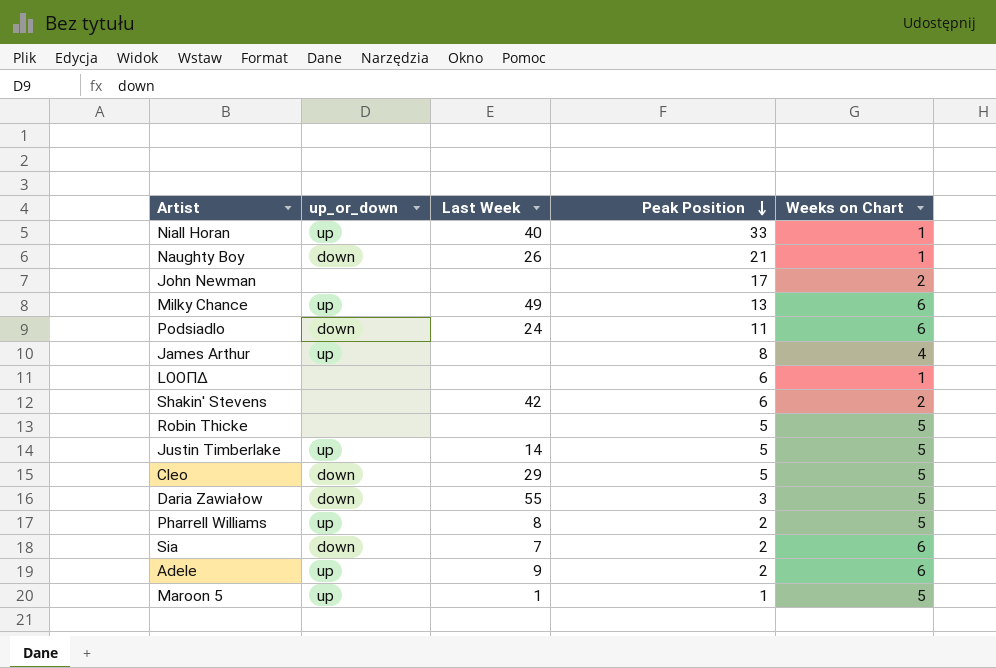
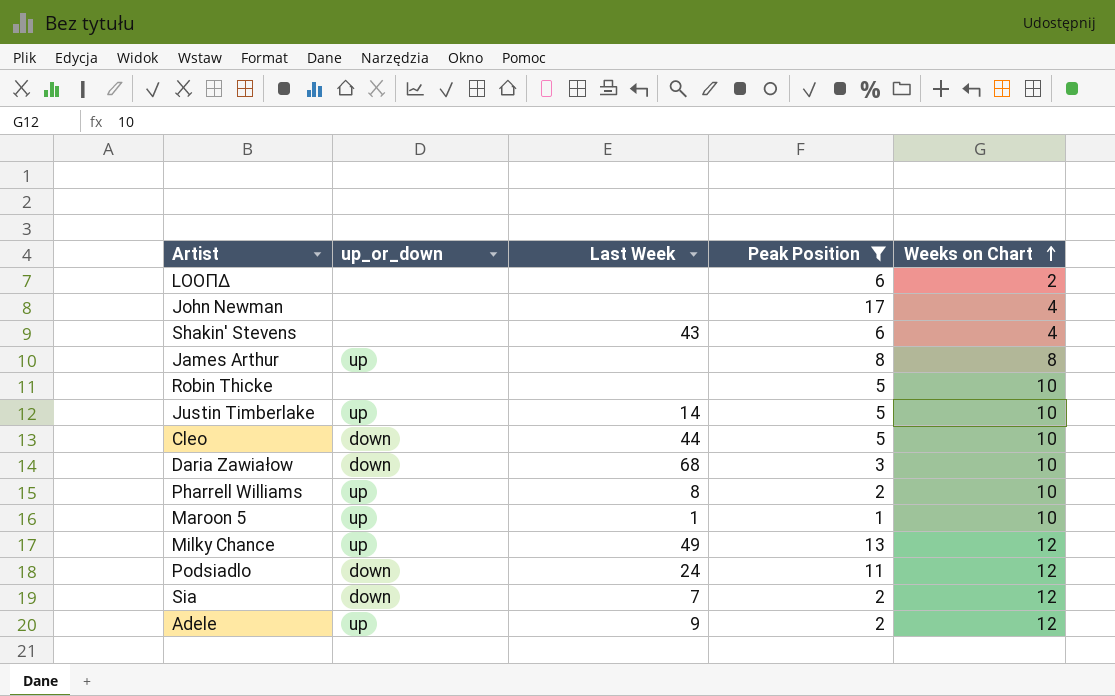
filter: none -> Peak Position <= 17
row order: Peak Position descending -> Weeks on Chart ascending
LOOΠΔ | Weeks on Chart: 1 -> 2
John Newman | Weeks on Chart: 2 -> 4
Shakin' Stevens | Last Week: 42 -> 43
Shakin' Stevens | Weeks on Chart: 2 -> 4
James Arthur | Weeks on Chart: 4 -> 8
Robin Thicke | Weeks on Chart: 5 -> 10
Justin Timberlake | Weeks on Chart: 5 -> 10
Cleo | Last Week: 29 -> 44
Cleo | Weeks on Chart: 5 -> 10
Daria Zawiałow | Last Week: 55 -> 68
Daria Zawiałow | Weeks on Chart: 5 -> 10
Pharrell Williams | Weeks on Chart: 5 -> 10
Maroon 5 | Weeks on Chart: 5 -> 10
Milky Chance | Weeks on Chart: 6 -> 12
Podsiadlo | Weeks on Chart: 6 -> 12
Sia | Weeks on Chart: 6 -> 12
Adele | Weeks on Chart: 6 -> 12

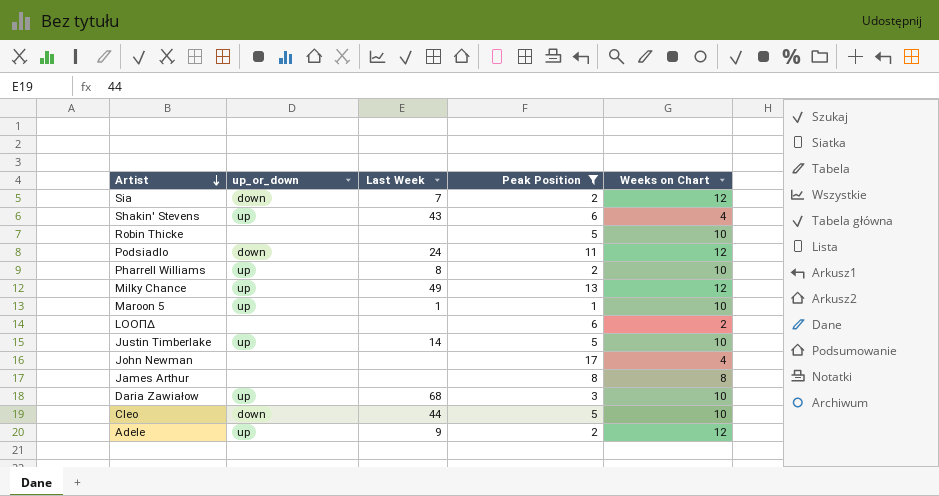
row order: Weeks on Chart ascending -> Artist descending
Shakin' Stevens | up_or_down: none -> up
James Arthur | up_or_down: up -> none
Daria Zawiałow | up_or_down: down -> up

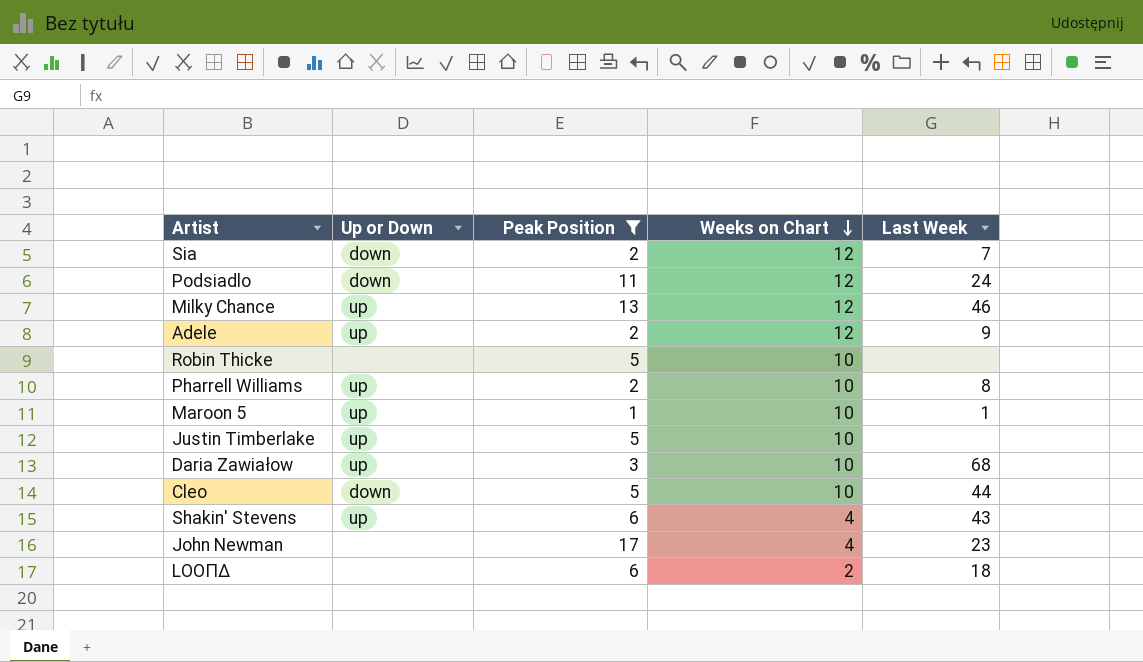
row order: Artist descending -> Weeks on Chart descending
column name: up_or_down -> Up or Down
column Last Week | position: 3 -> 5
row James Arthur: none | none | 8 | 8 -> none
Milky Chance | Last Week: 49 -> 46
Justin Timberlake | Last Week: 14 -> none
John Newman | Last Week: none -> 23
LOOΠΔ | Last Week: none -> 18

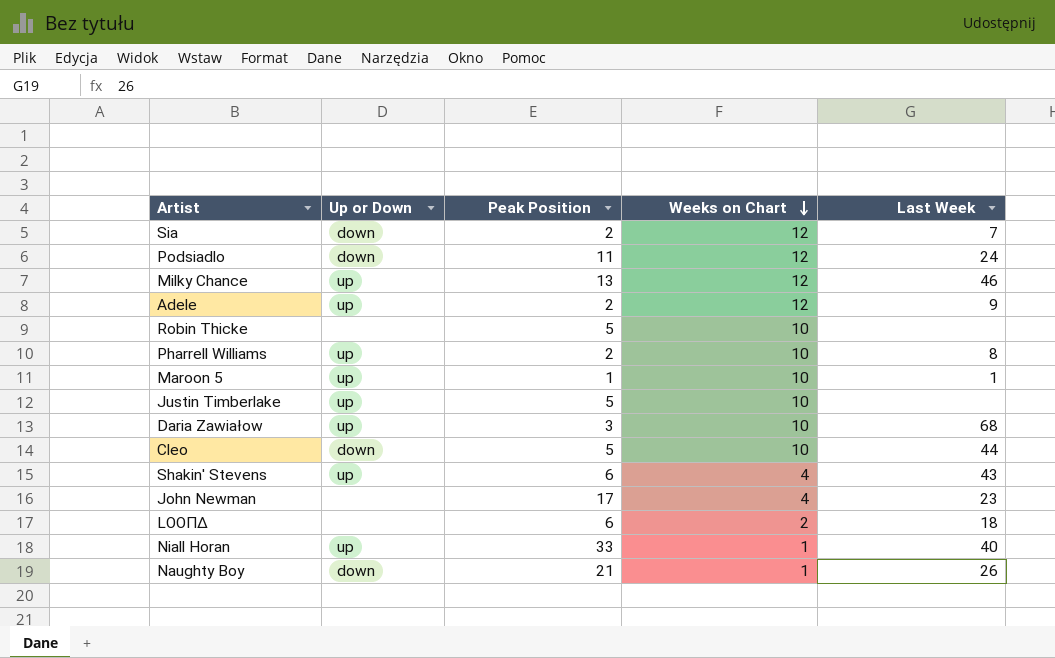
filter: Peak Position <= 17 -> none

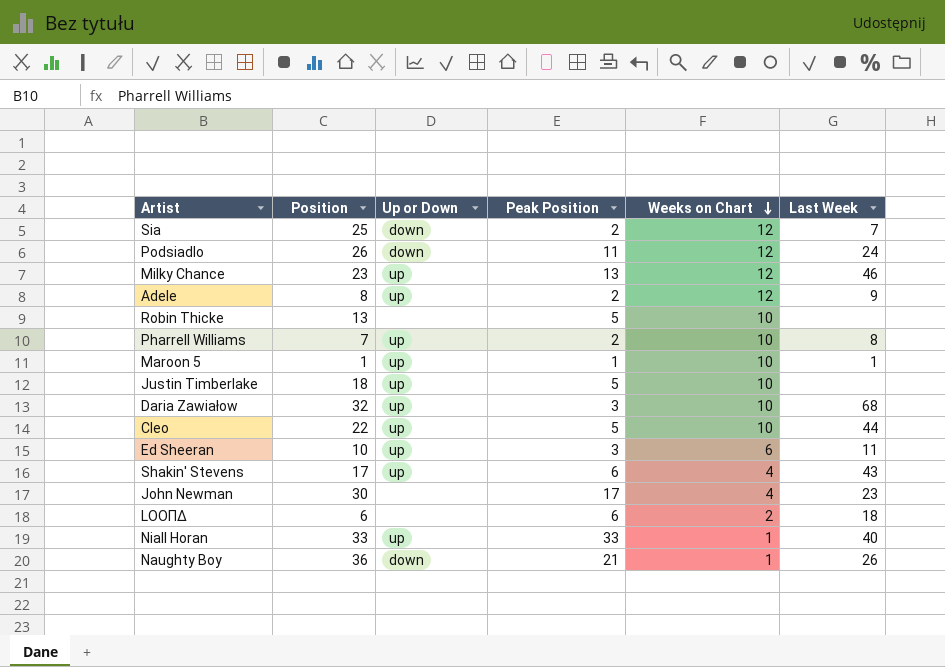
column Position | position: none -> 2
Cleo | Up or Down: down -> up
row Ed Sheeran: none -> 10 | up | 3 | 6 | 11

